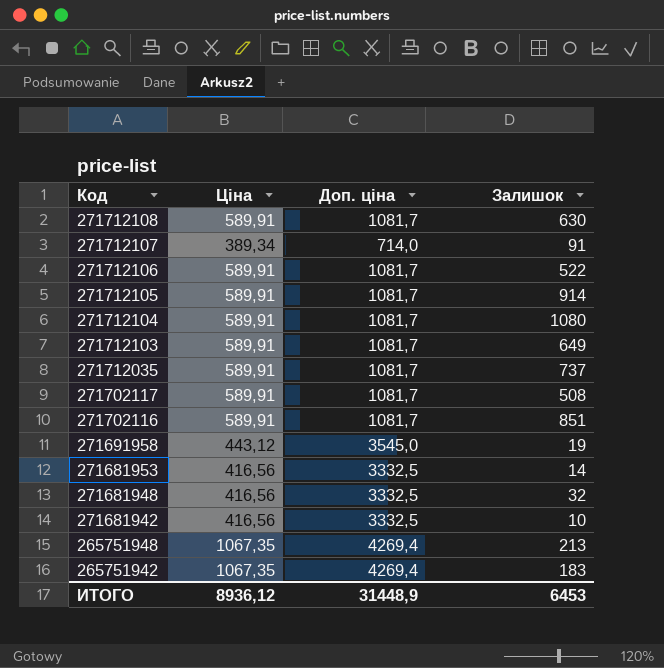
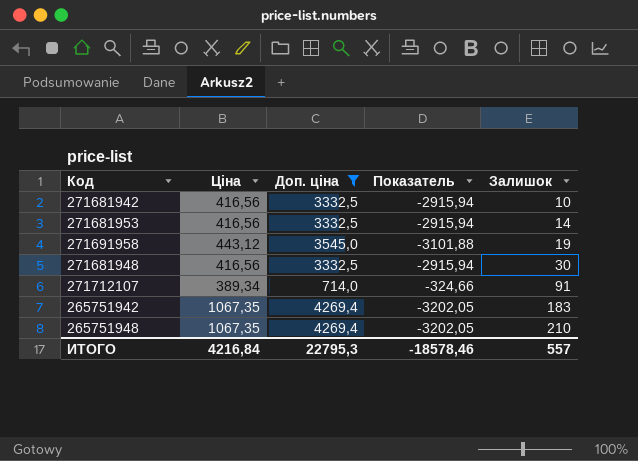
filter: none -> Доп. ціна != 1081,7
row order: Код descending -> Залишок ascending
column Показатель | formula: none -> [Ціна] - [Доп. ціна]
271681948 | Залишок: 32 -> 30
265751948 | Залишок: 213 -> 210
ИТОГО | Ціна: 8936,12 -> 4216,84
ИТОГО | Доп. ціна: 31448,9 -> 22795,3
ИТОГО | Залишок: 6453 -> 557

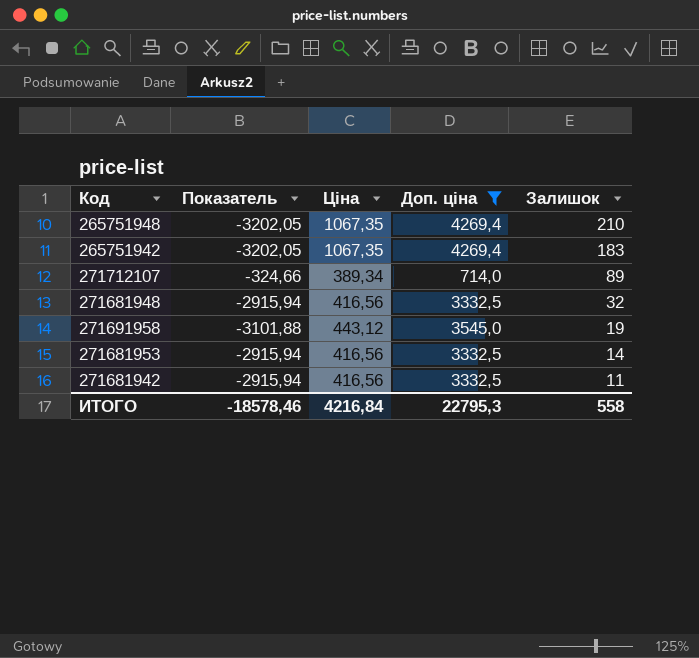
row order: Залишок ascending -> Залишок descending
column Показатель | position: 4 -> 2
271712107 | Залишок: 91 -> 89
271681948 | Залишок: 30 -> 32
271681942 | Залишок: 10 -> 11
ИТОГО | Залишок: 557 -> 558

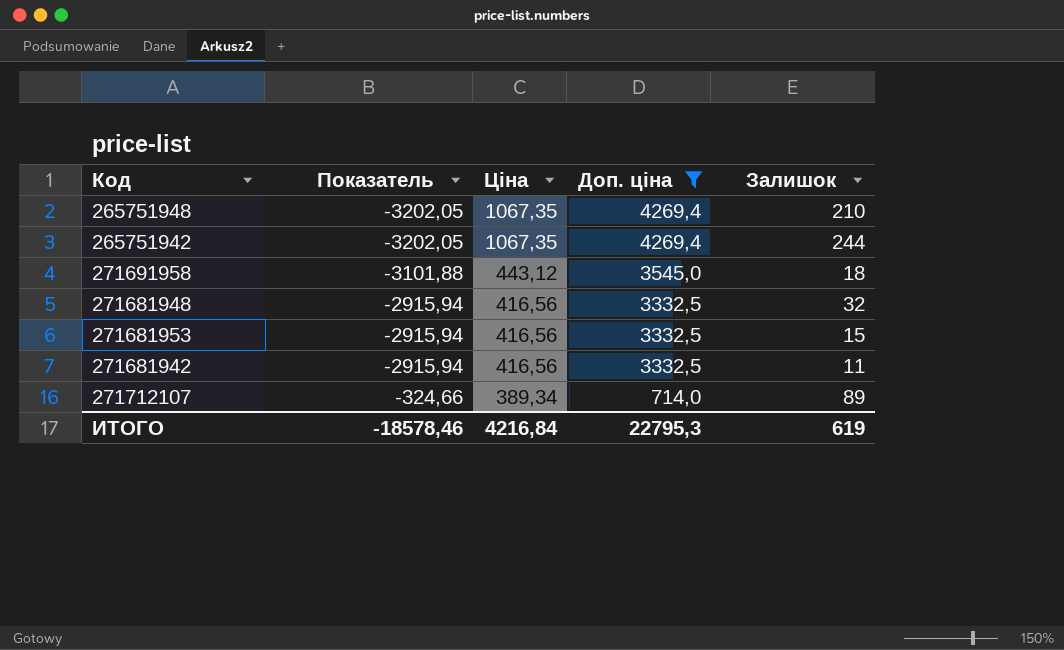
row order: Залишок descending -> Показатель ascending
265751942 | Залишок: 183 -> 244
271691958 | Залишок: 19 -> 18
271681953 | Залишок: 14 -> 15
ИТОГО | Залишок: 558 -> 619

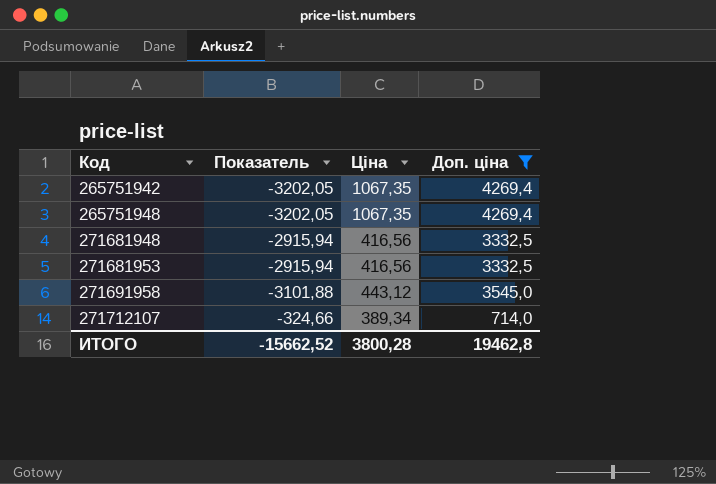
row order: Показатель ascending -> Код ascending
column Залишок | position: 5 -> none
row 271681942: -2915,94 | 416,56 | 3332,5 | 11 -> none
ИТОГО | Показатель: -18578,46 -> -15662,52
ИТОГО | Ціна: 4216,84 -> 3800,28
ИТОГО | Доп. ціна: 22795,3 -> 19462,8

